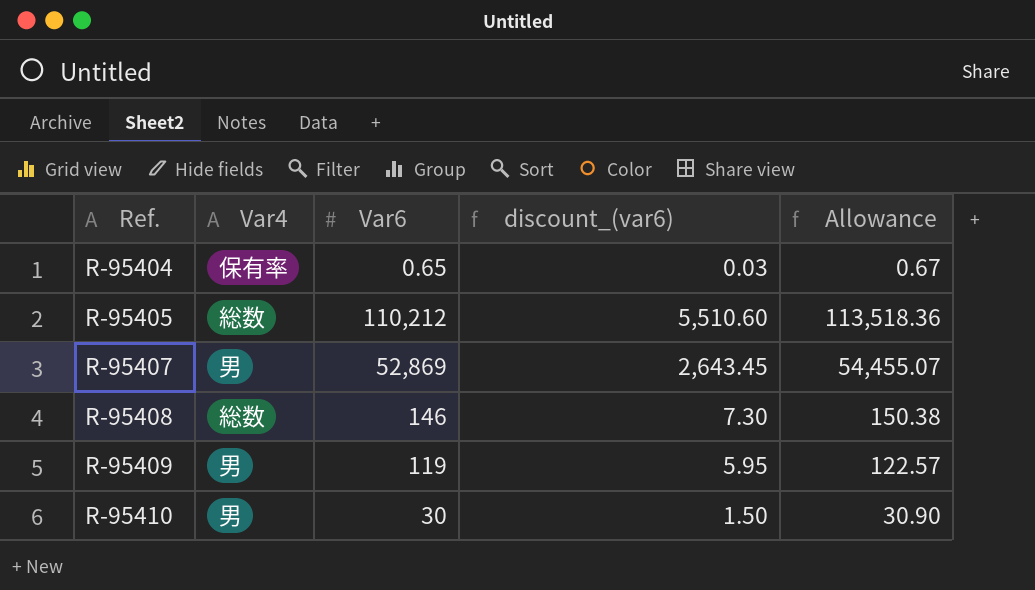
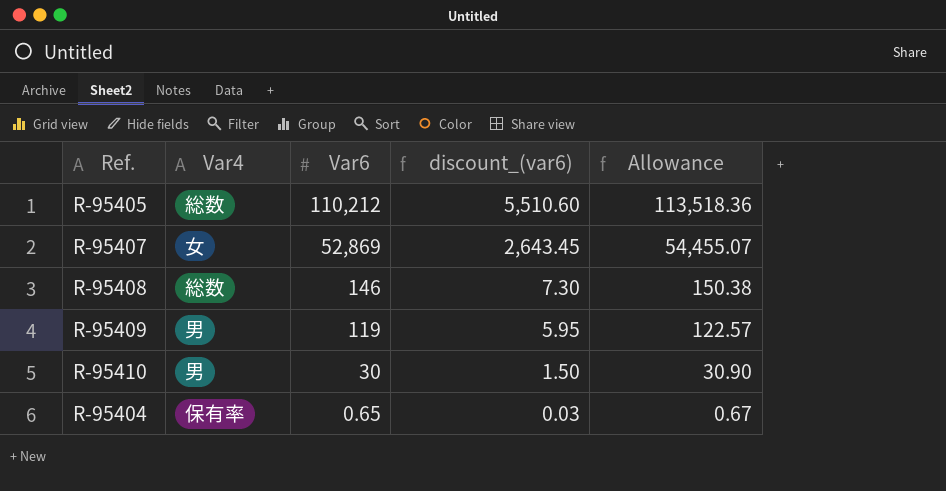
row order: Ref. ascending -> Var6 descending
R-95407 | Var4: 男 -> 女

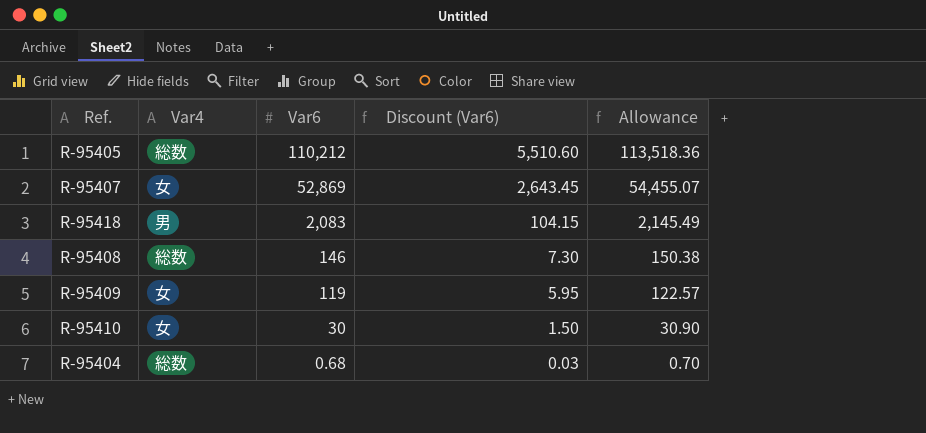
column name: discount_(var6) -> Discount (Var6)
row R-95418: none -> 男 | 2,083 | 104.15 | 2,145.49
R-95409 | Var4: 男 -> 女
R-95410 | Var4: 男 -> 女
R-95404 | Var4: 保有率 -> 総数
R-95404 | Var6: 0.65 -> 0.68
R-95404 | Allowance: 0.67 -> 0.70

